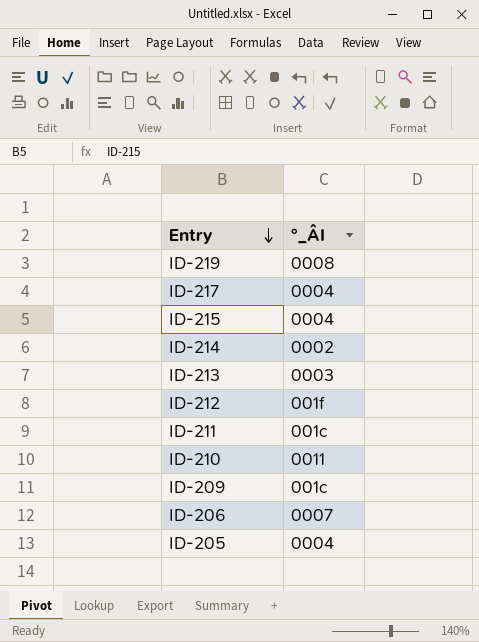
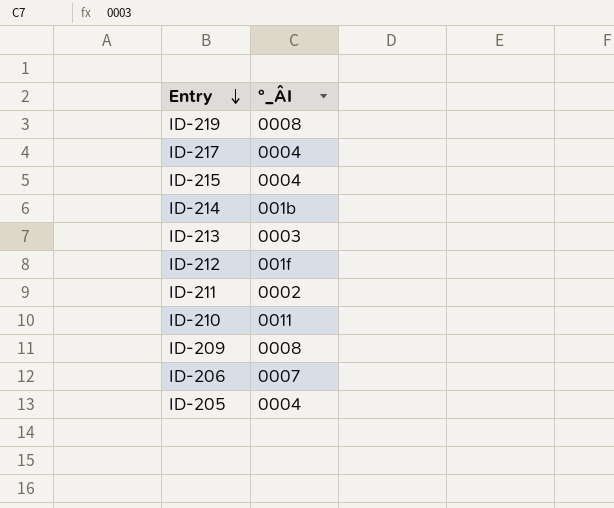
ID-214 | °_ÂI: 0002 -> 001b
ID-211 | °_ÂI: 001c -> 0002
ID-209 | °_ÂI: 001c -> 0008

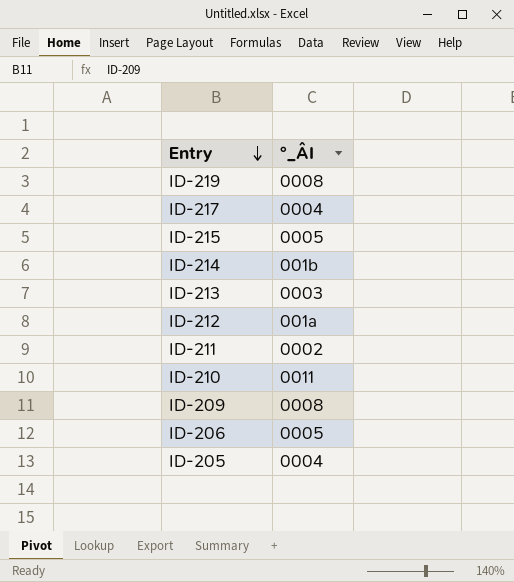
ID-215 | °_ÂI: 0004 -> 0005
ID-212 | °_ÂI: 001f -> 001a
ID-206 | °_ÂI: 0007 -> 0005

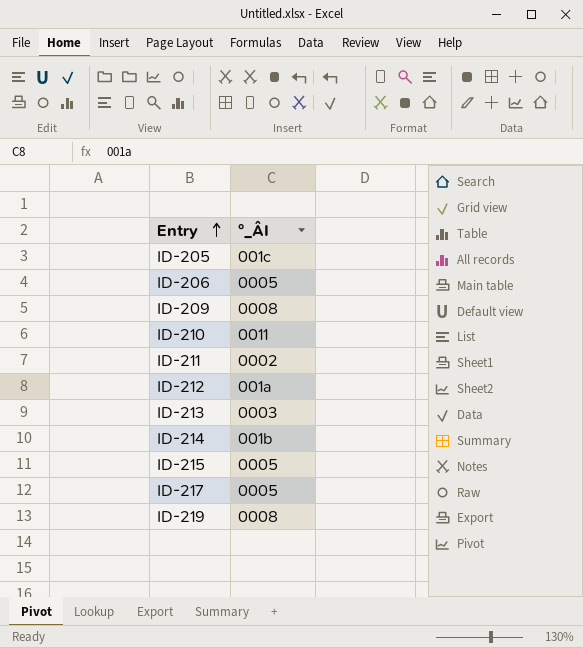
row order: Entry descending -> Entry ascending
ID-205 | °_ÂI: 0004 -> 001c
ID-217 | °_ÂI: 0004 -> 0005

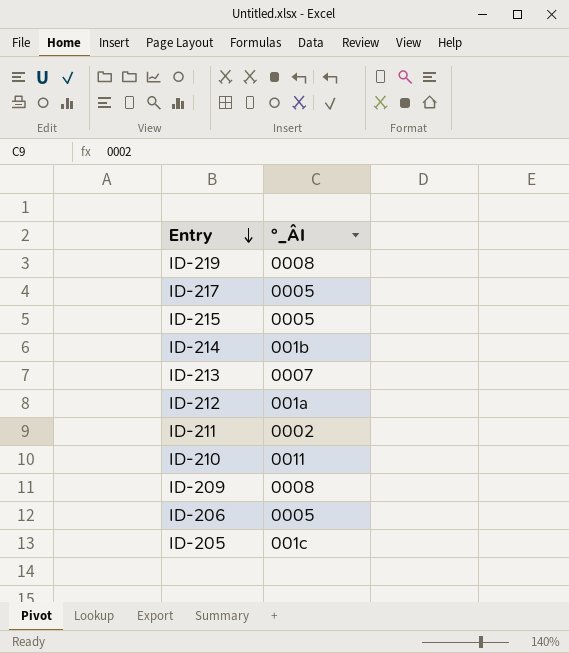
row order: Entry ascending -> Entry descending
ID-213 | °_ÂI: 0003 -> 0007

